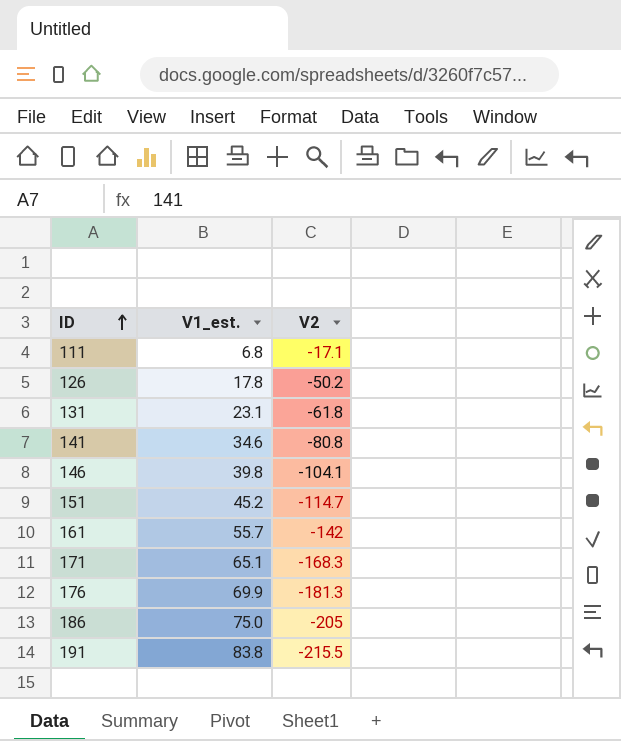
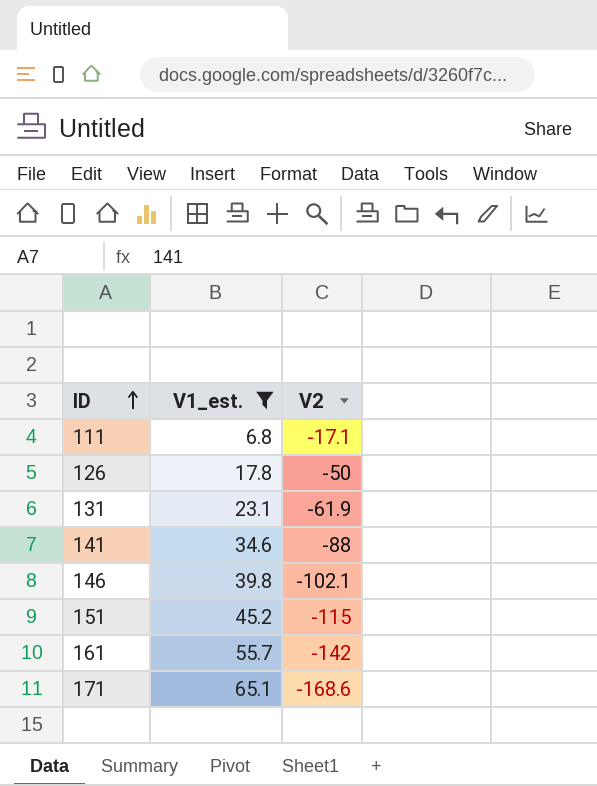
filter: none -> V1_est. <= 65.1
126 | V2: -50.2 -> -50
131 | V2: -61.8 -> -61.9
141 | V2: -80.8 -> -88
146 | V2: -104.1 -> -102.1
151 | V2: -114.7 -> -115
171 | V2: -168.3 -> -168.6

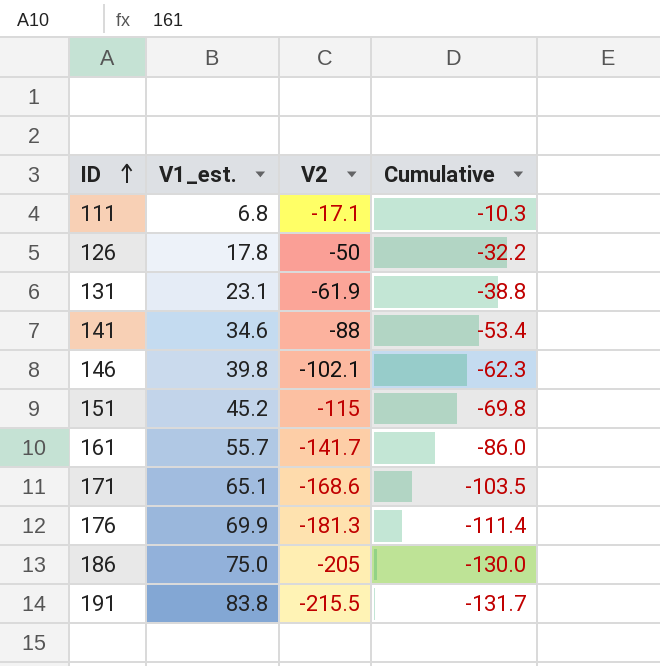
filter: V1_est. <= 65.1 -> none
column Cumulative | formula: none -> [V1_est.] + [V2]
161 | V2: -142 -> -141.7

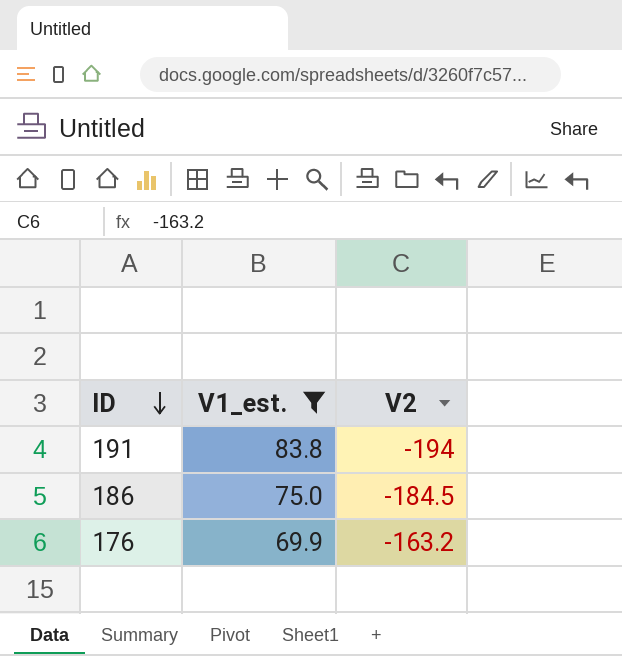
filter: none -> V1_est. >= 69.9
row order: ID ascending -> ID descending
column Cumulative | formula: [V1_est.] + [V2] -> none
191 | V2: -215.5 -> -194
186 | V2: -205 -> -184.5
176 | V2: -181.3 -> -163.2

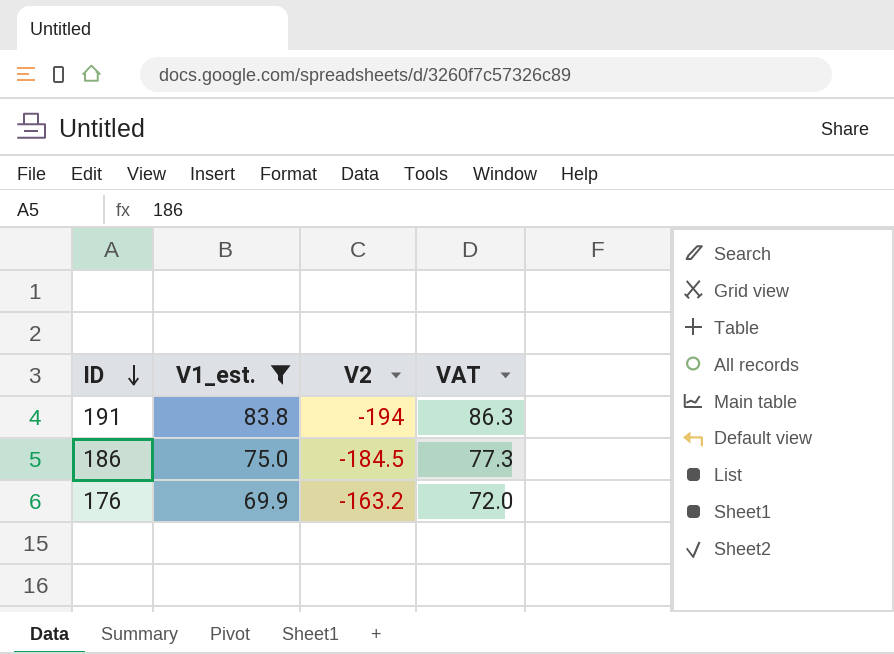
column VAT | formula: none -> [V1_est.] * 1.03

